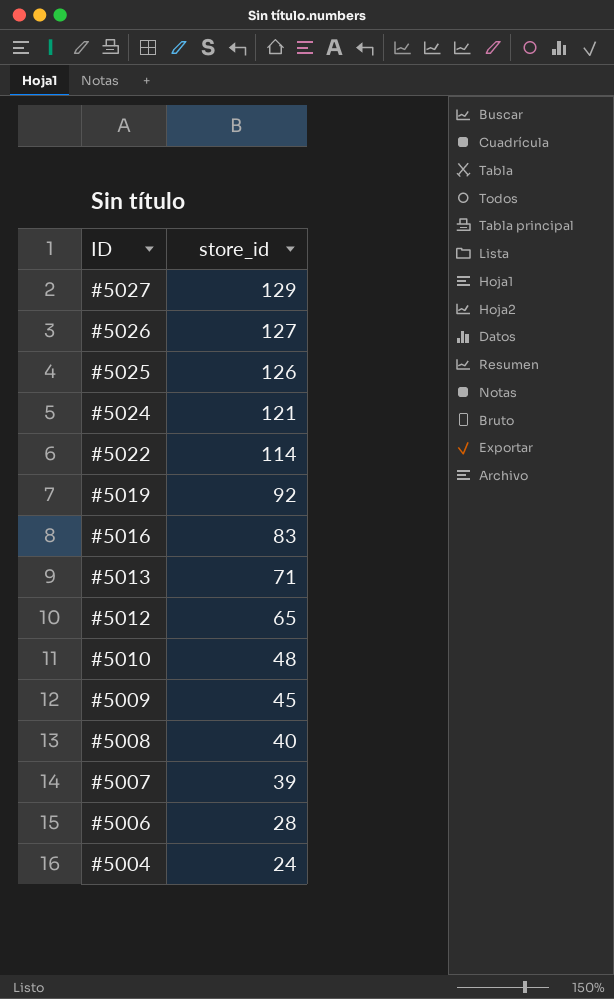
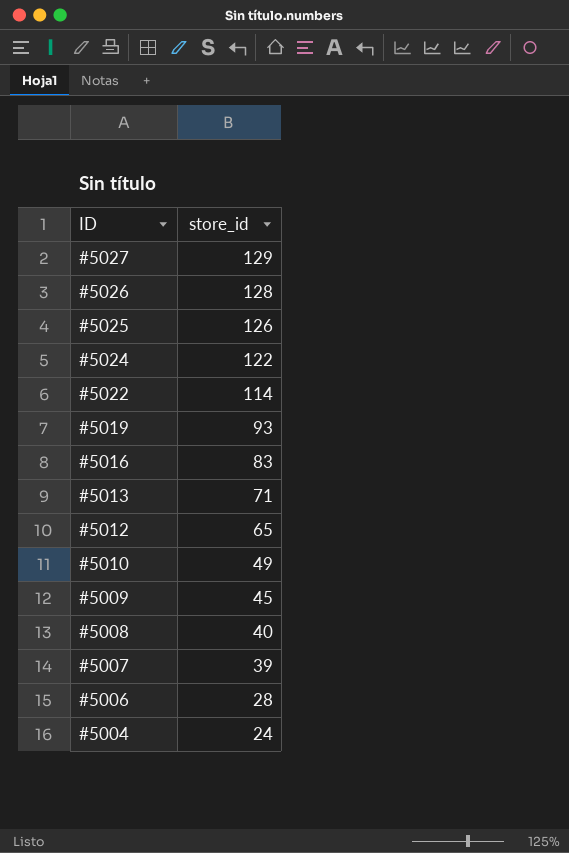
#5026 | store_id: 127 -> 128
#5024 | store_id: 121 -> 122
#5019 | store_id: 92 -> 93
#5010 | store_id: 48 -> 49

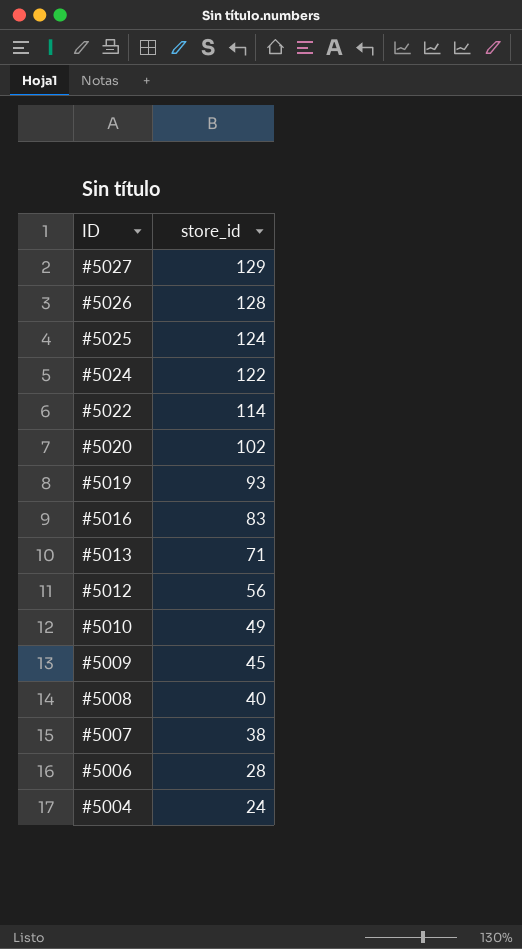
#5025 | store_id: 126 -> 124
row #5020: none -> 102
#5012 | store_id: 65 -> 56
#5007 | store_id: 39 -> 38

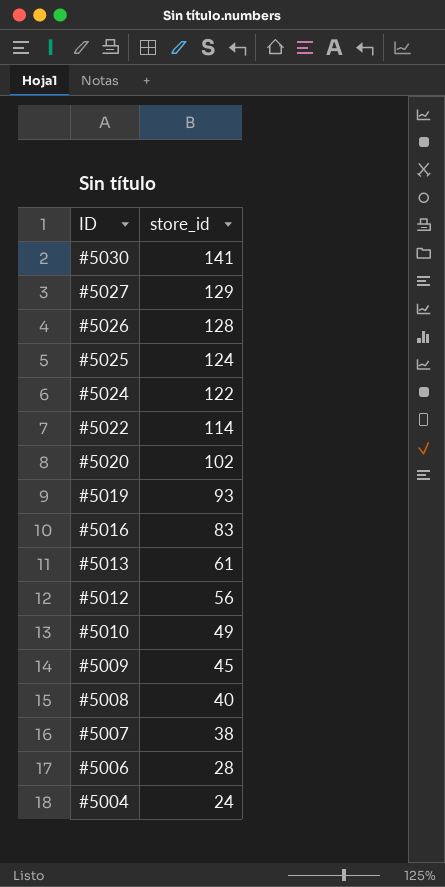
row #5030: none -> 141
#5013 | store_id: 71 -> 61

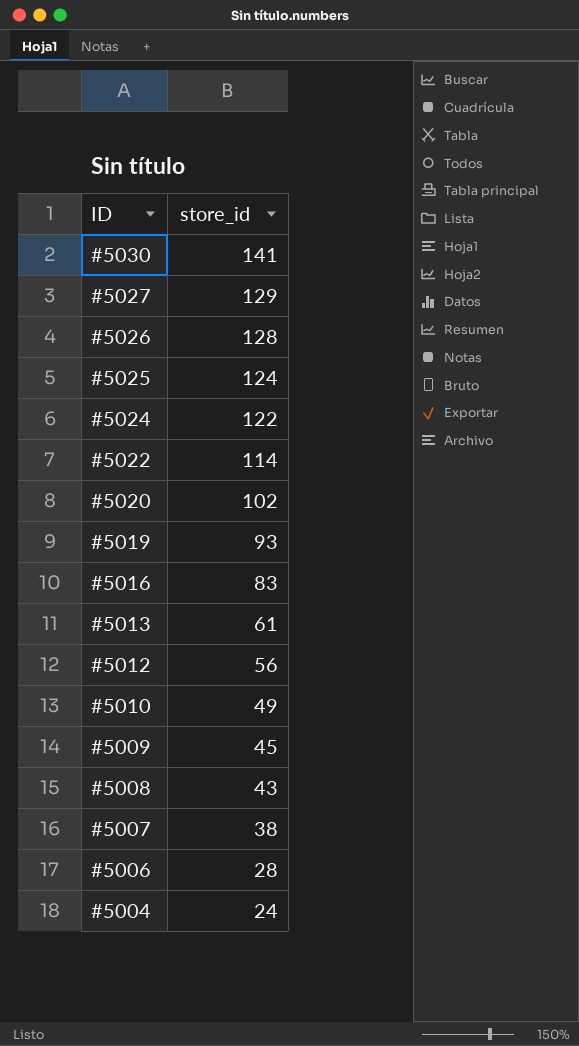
#5008 | store_id: 40 -> 43

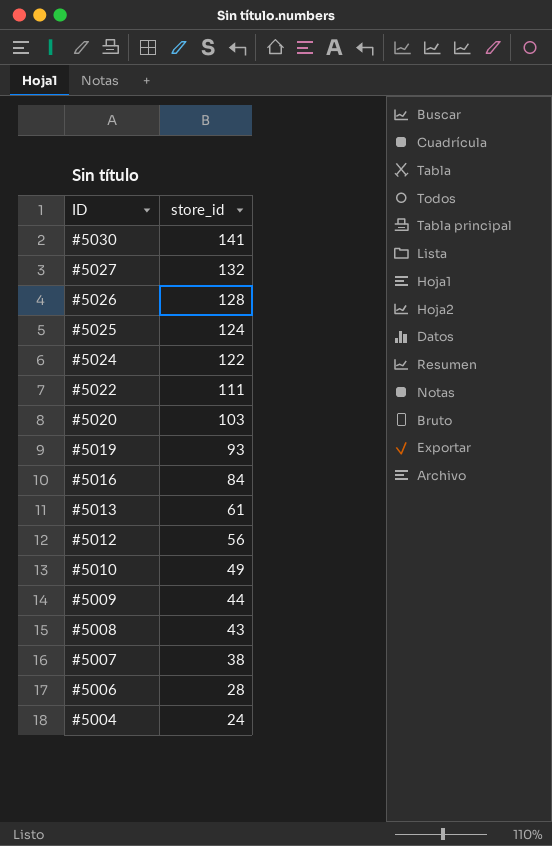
#5027 | store_id: 129 -> 132
#5022 | store_id: 114 -> 111
#5020 | store_id: 102 -> 103
#5016 | store_id: 83 -> 84
#5009 | store_id: 45 -> 44

